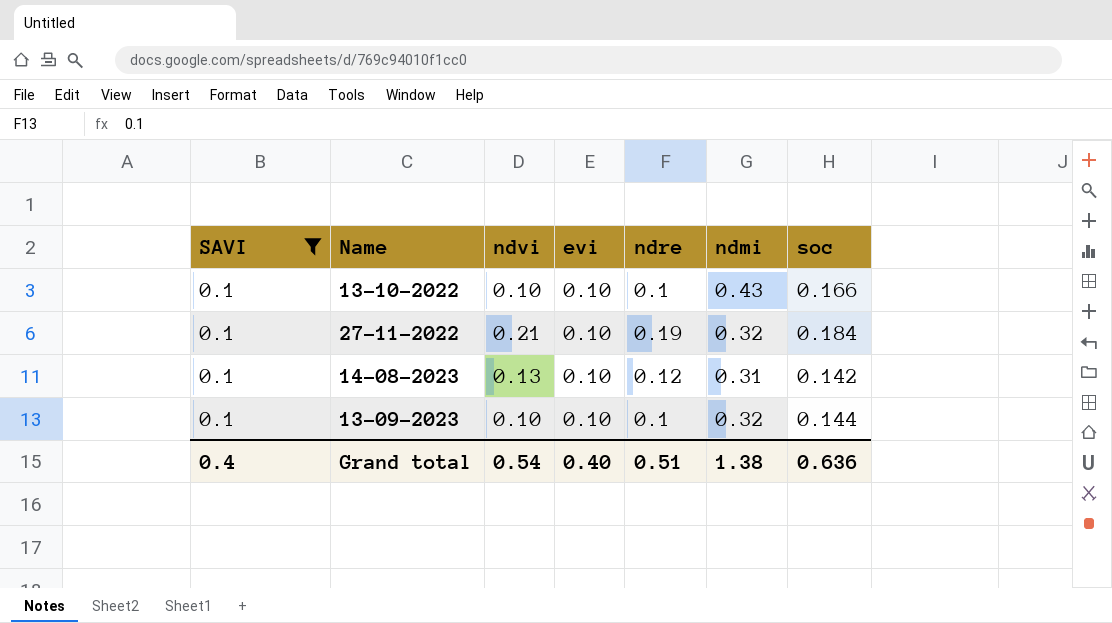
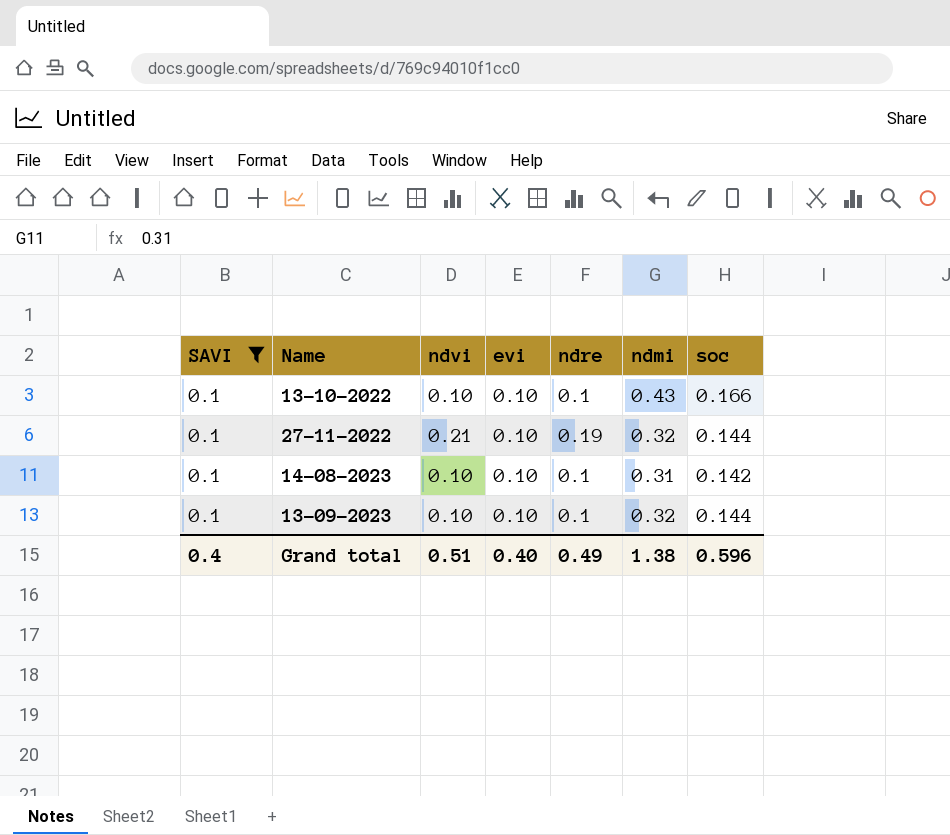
27-11-2022 | soc: 0.184 -> 0.144
14-08-2023 | ndvi: 0.13 -> 0.10
14-08-2023 | ndre: 0.12 -> 0.1
Grand total | ndvi: 0.54 -> 0.51
Grand total | ndre: 0.51 -> 0.49
Grand total | soc: 0.636 -> 0.596

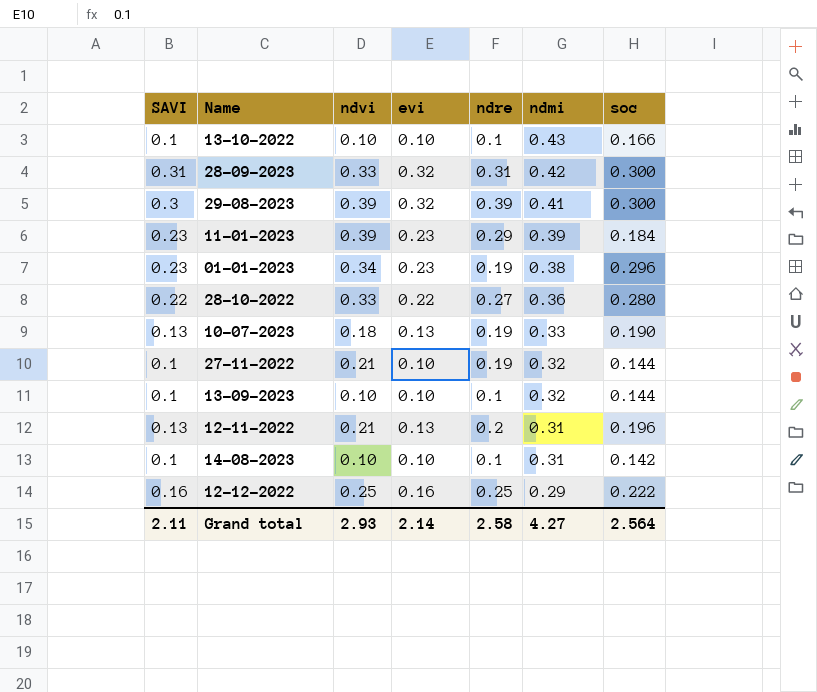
filter: SAVI = 0.1 -> none
row order: Name ascending -> ndmi descending
Grand total | SAVI: 0.4 -> 2.11
Grand total | ndvi: 0.51 -> 2.93
Grand total | evi: 0.40 -> 2.14
Grand total | ndre: 0.49 -> 2.58
Grand total | ndmi: 1.38 -> 4.27
Grand total | soc: 0.596 -> 2.564

